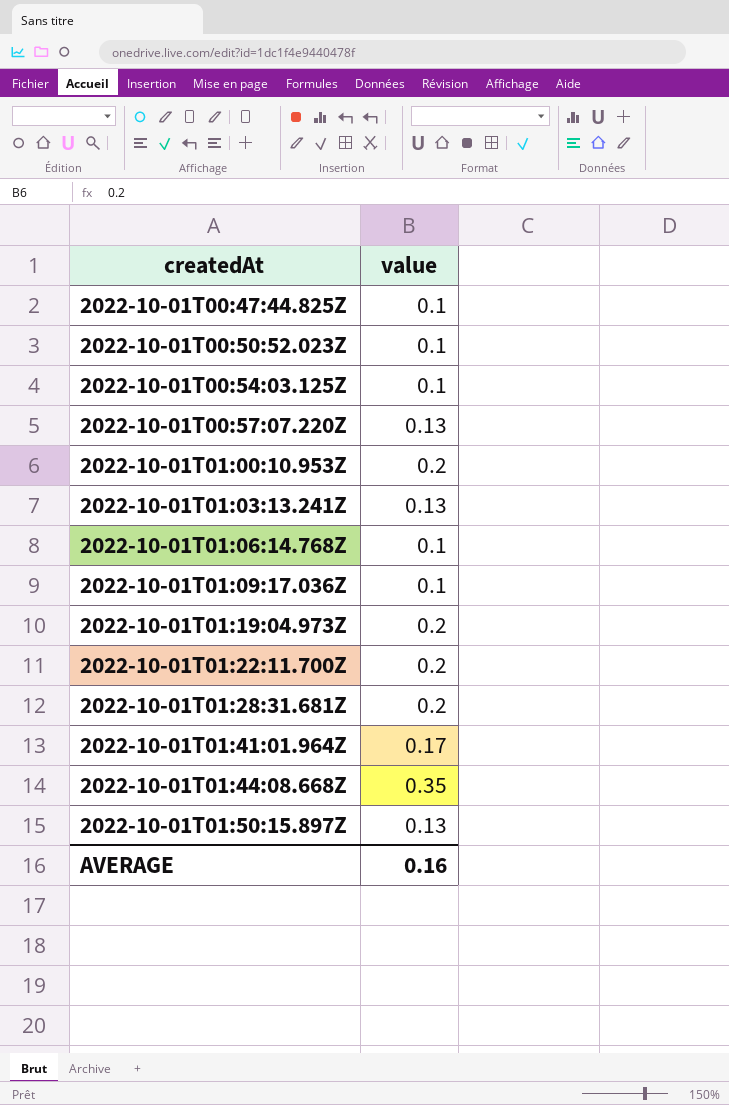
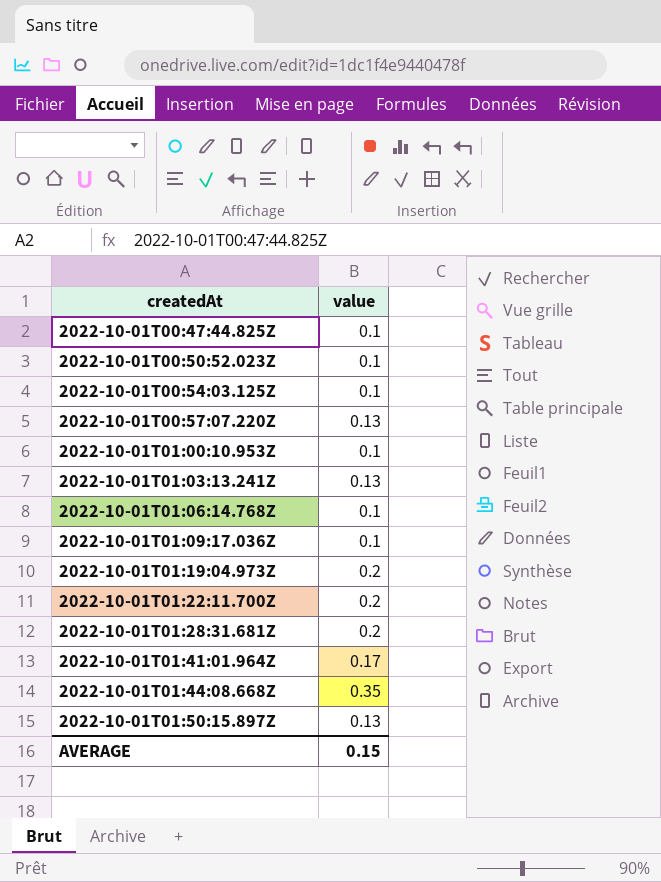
2022-10-01T01:00:10.953Z | value: 0.2 -> 0.1
AVERAGE | value: 0.16 -> 0.15

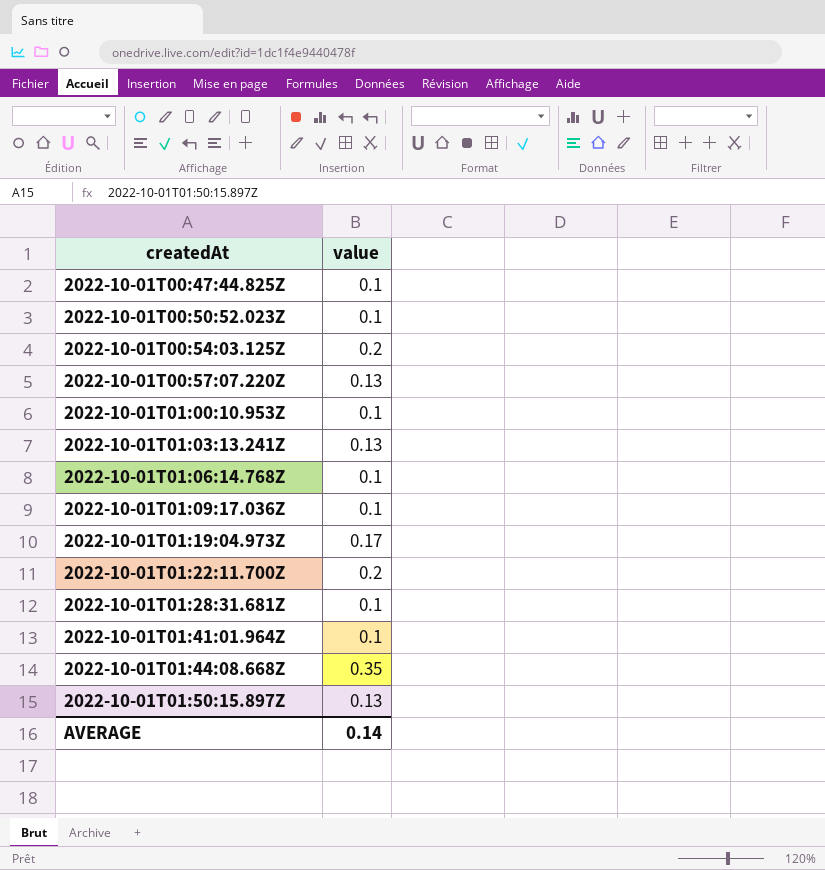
2022-10-01T00:54:03.125Z | value: 0.1 -> 0.2
2022-10-01T01:19:04.973Z | value: 0.2 -> 0.17
2022-10-01T01:28:31.681Z | value: 0.2 -> 0.1
2022-10-01T01:41:01.964Z | value: 0.17 -> 0.1
AVERAGE | value: 0.15 -> 0.14

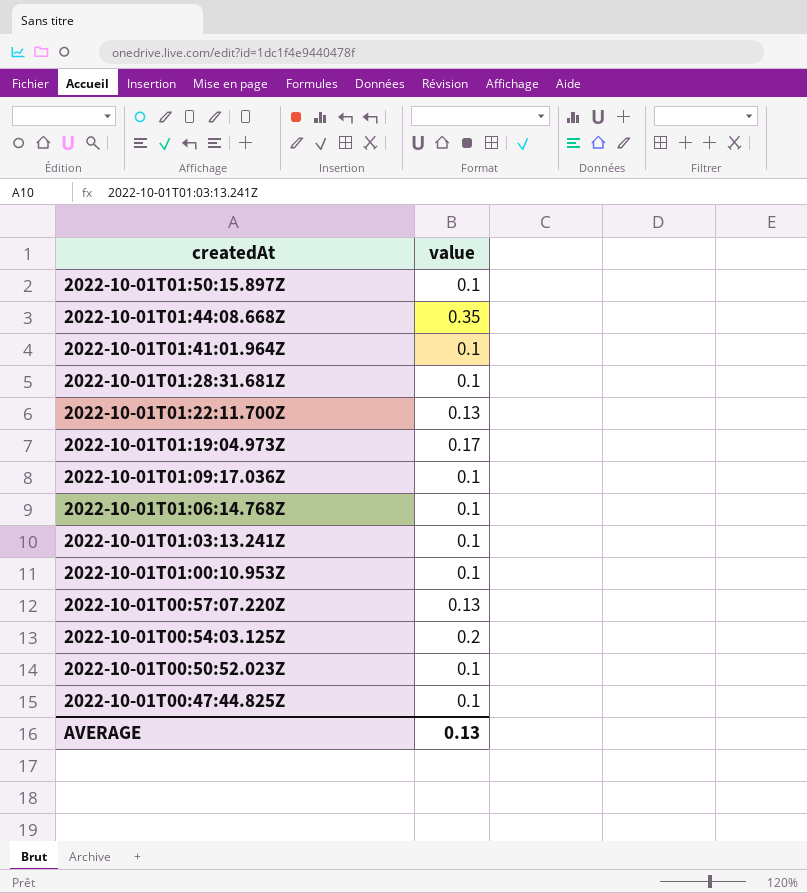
row order: createdAt ascending -> createdAt descending
2022-10-01T01:50:15.897Z | value: 0.13 -> 0.1
2022-10-01T01:22:11.700Z | value: 0.2 -> 0.13
2022-10-01T01:03:13.241Z | value: 0.13 -> 0.1
AVERAGE | value: 0.14 -> 0.13

